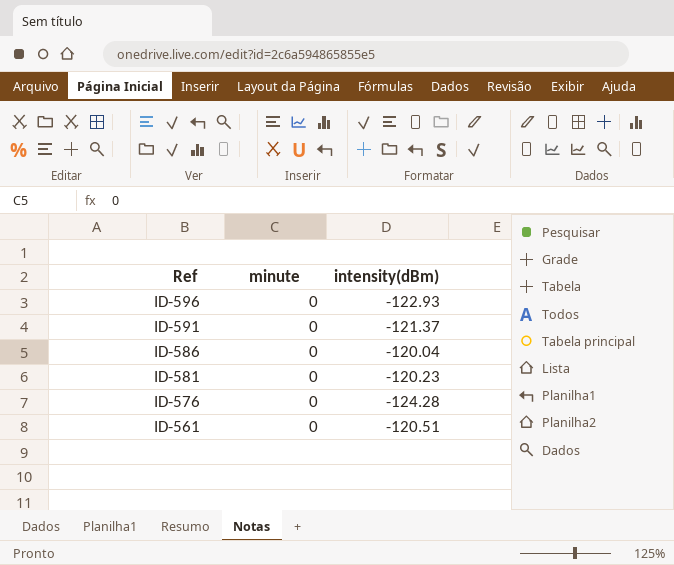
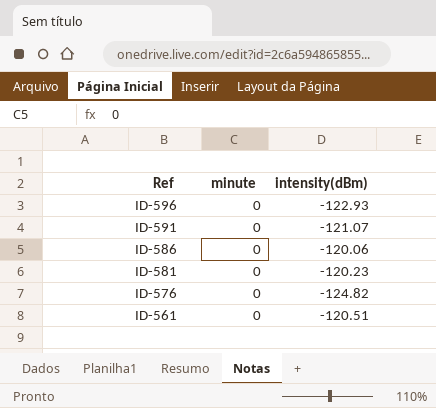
ID-591 | intensity(dBm): -121.37 -> -121.07
ID-586 | intensity(dBm): -120.04 -> -120.06
ID-576 | intensity(dBm): -124.28 -> -124.82

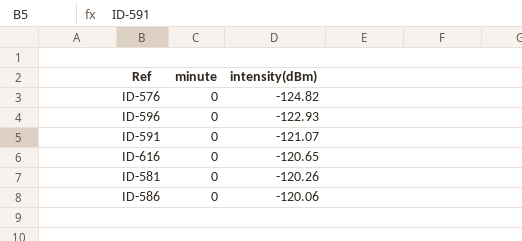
row order: Ref descending -> intensity(dBm) ascending
row ID-561: 0 | -120.51 -> none
row ID-616: none -> 0 | -120.65
ID-581 | intensity(dBm): -120.23 -> -120.26

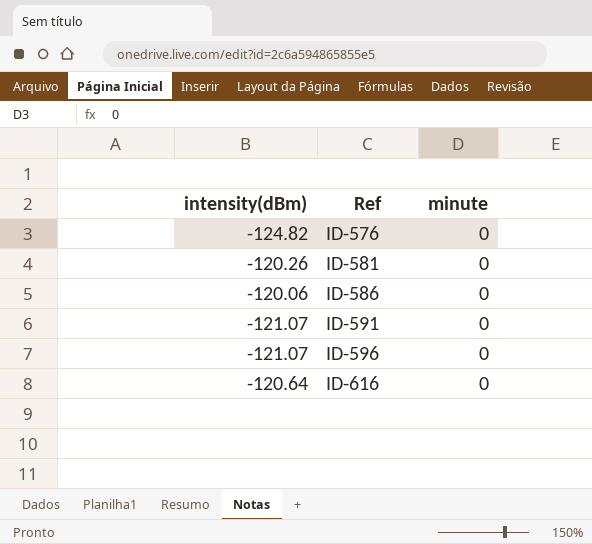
row order: intensity(dBm) ascending -> Ref ascending
column intensity(dBm) | position: 3 -> 1
ID-596 | intensity(dBm): -122.93 -> -121.07
ID-616 | intensity(dBm): -120.65 -> -120.64

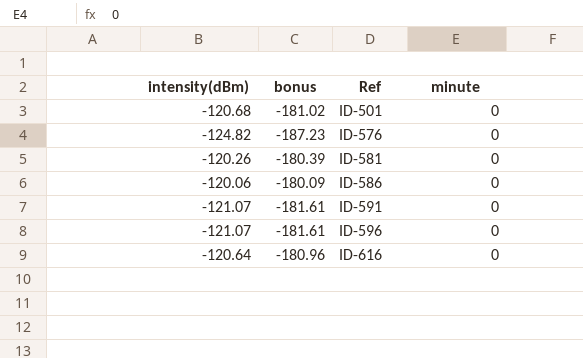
column bonus | formula: none -> [intensity(dBm)] * 1.5
row ID-501: none -> -120.68 | -181.02 | 0

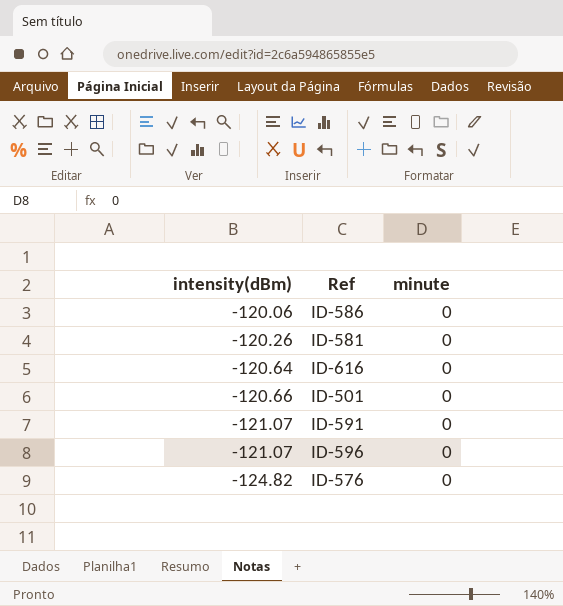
row order: Ref ascending -> intensity(dBm) descending
column bonus | formula: [intensity(dBm)] * 1.5 -> none
ID-501 | intensity(dBm): -120.68 -> -120.66

